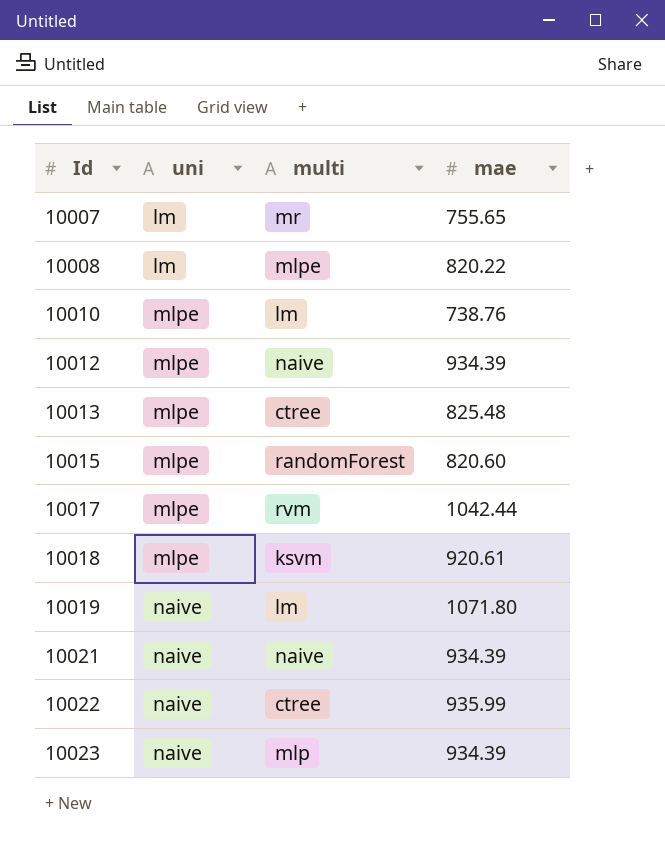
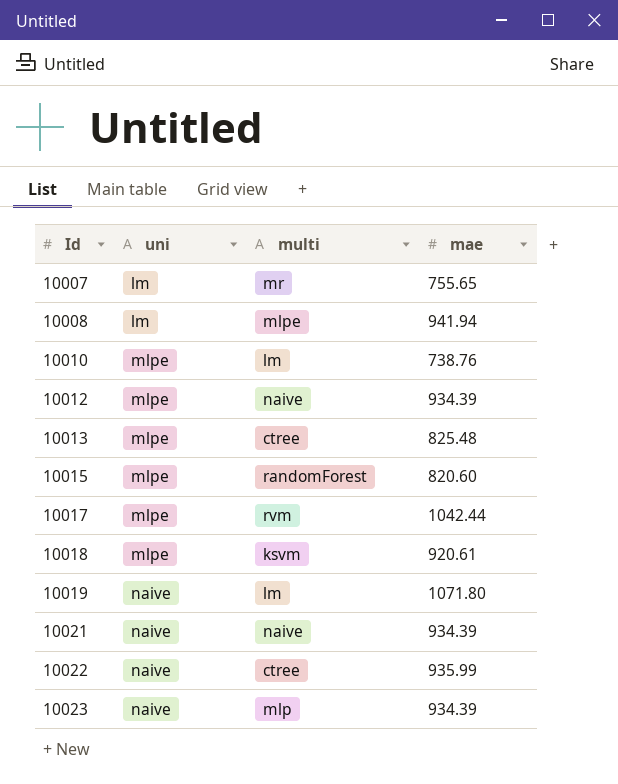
10008 | mae: 820.22 -> 941.94

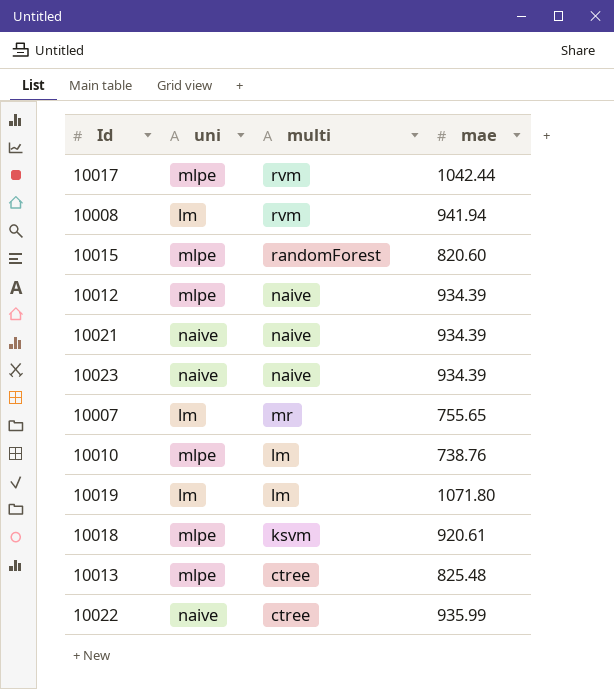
row order: Id ascending -> multi descending
10008 | multi: mlpe -> rvm
10023 | multi: mlp -> naive
10019 | uni: naive -> lm

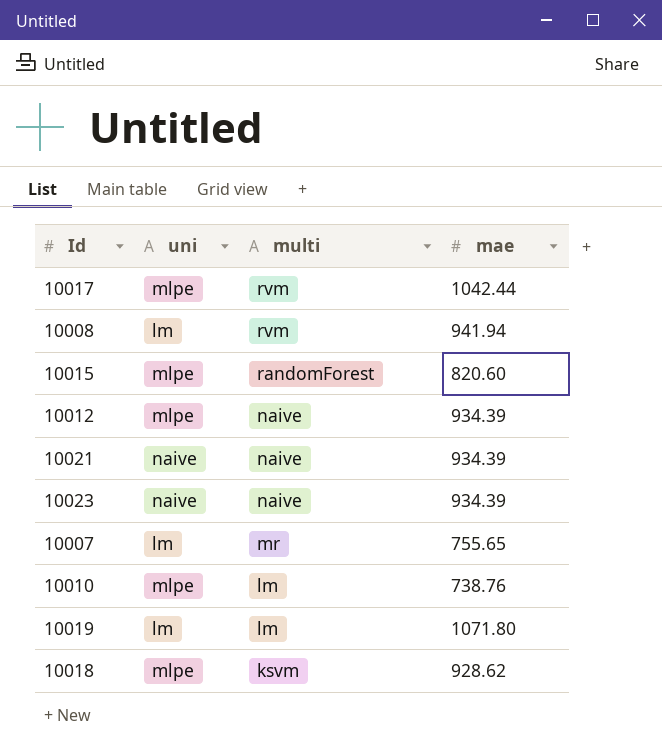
row 10013: mlpe | ctree | 825.48 -> none
row 10022: naive | ctree | 935.99 -> none
10018 | mae: 920.61 -> 928.62

